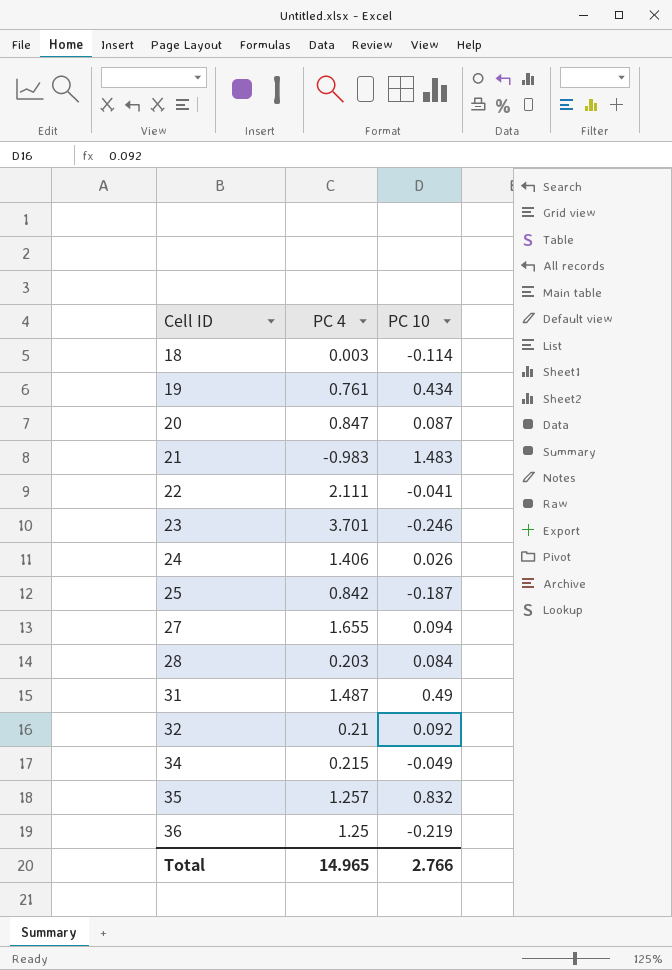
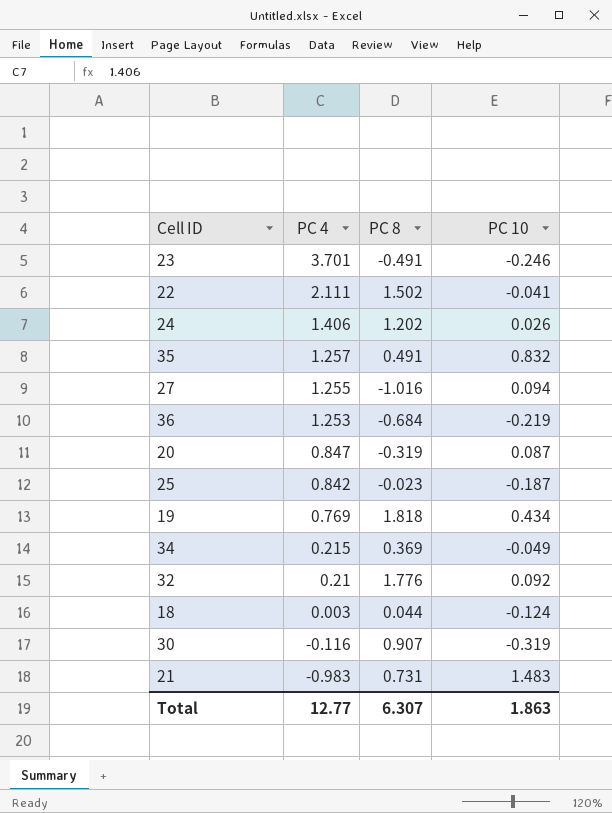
row order: Cell ID ascending -> PC 4 descending
column PC 8 | position: none -> 3
row 28: 0.203 | 0.084 -> none
row 31: 1.487 | 0.49 -> none
27 | PC 4: 1.655 -> 1.255
36 | PC 4: 1.25 -> 1.253
19 | PC 4: 0.761 -> 0.769
18 | PC 10: -0.114 -> -0.124
row 30: none -> -0.116 | 0.907 | -0.319
Total | PC 4: 14.965 -> 12.77
Total | PC 10: 2.766 -> 1.863

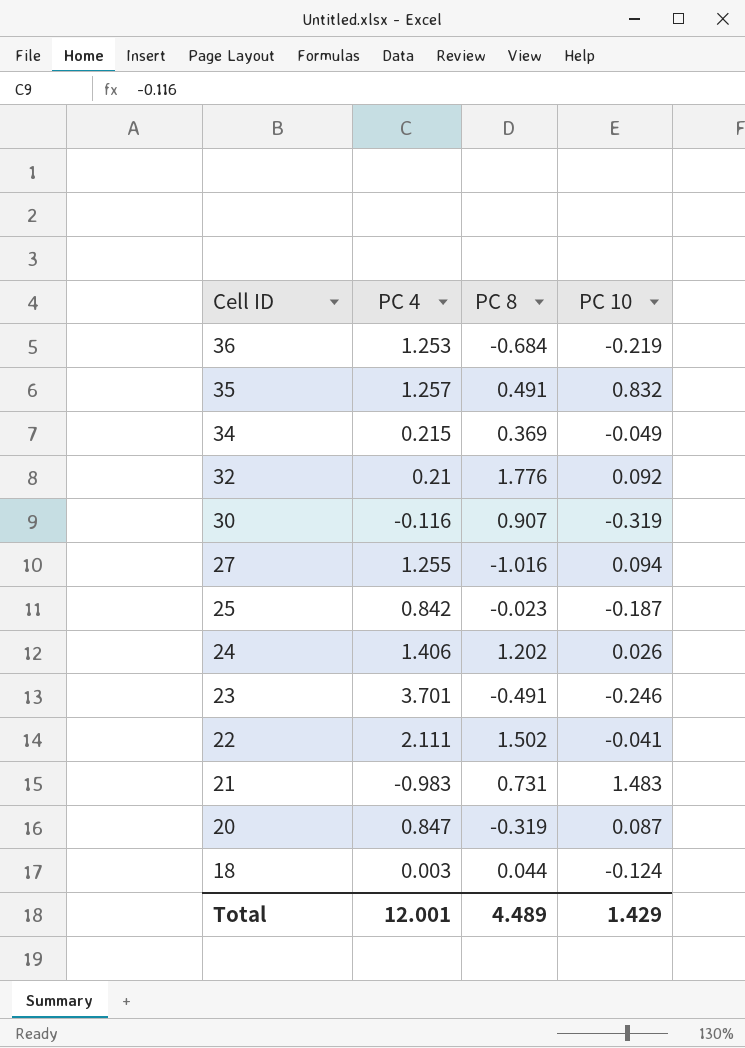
row order: PC 4 descending -> Cell ID descending
row 19: 0.769 | 1.818 | 0.434 -> none
Total | PC 4: 12.77 -> 12.001
Total | PC 8: 6.307 -> 4.489
Total | PC 10: 1.863 -> 1.429

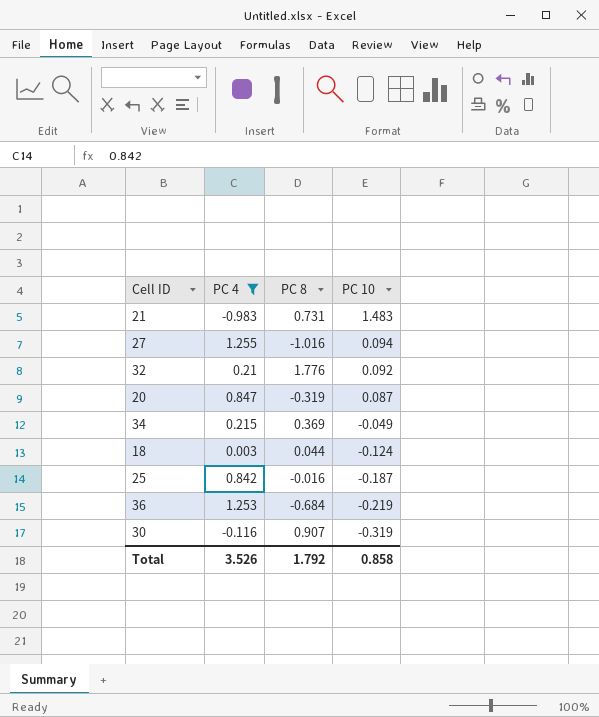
filter: none -> PC 4 <= 1.255
row order: Cell ID descending -> PC 10 descending
25 | PC 8: -0.023 -> -0.016
Total | PC 4: 12.001 -> 3.526
Total | PC 8: 4.489 -> 1.792
Total | PC 10: 1.429 -> 0.858

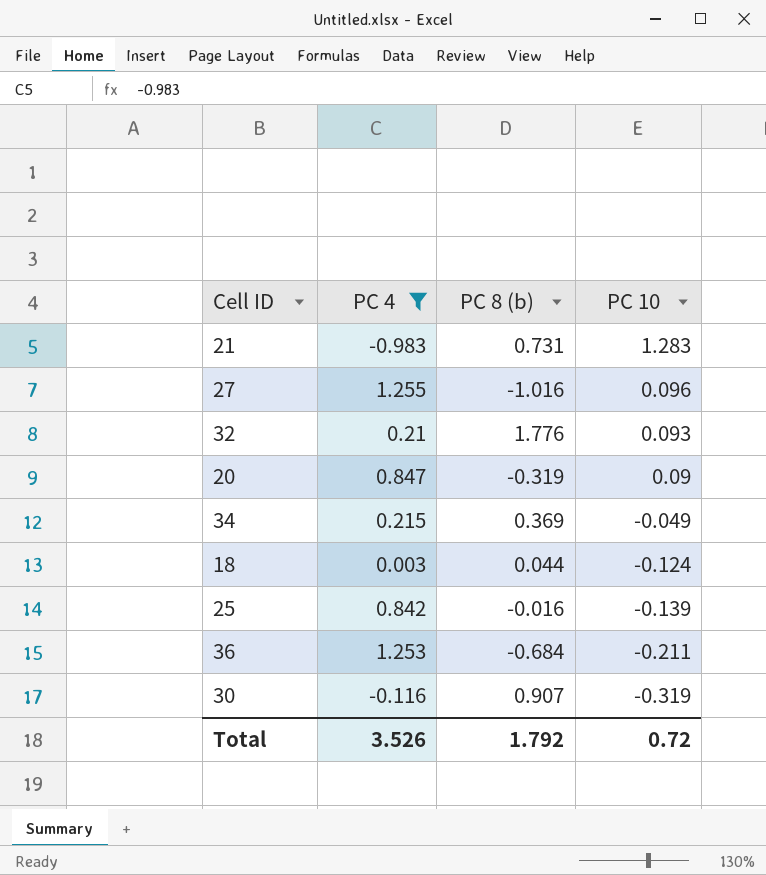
column name: PC 8 -> PC 8 (b)
21 | PC 10: 1.483 -> 1.283
27 | PC 10: 0.094 -> 0.096
32 | PC 10: 0.092 -> 0.093
20 | PC 10: 0.087 -> 0.09
25 | PC 10: -0.187 -> -0.139
36 | PC 10: -0.219 -> -0.211
Total | PC 10: 0.858 -> 0.72

